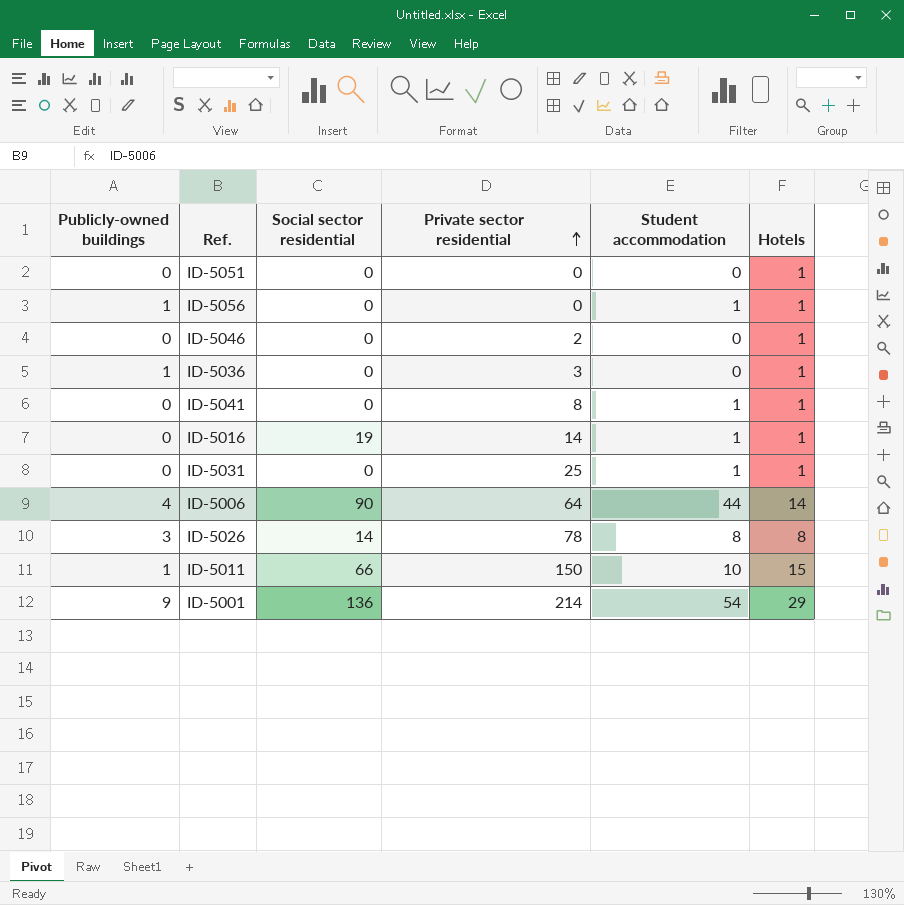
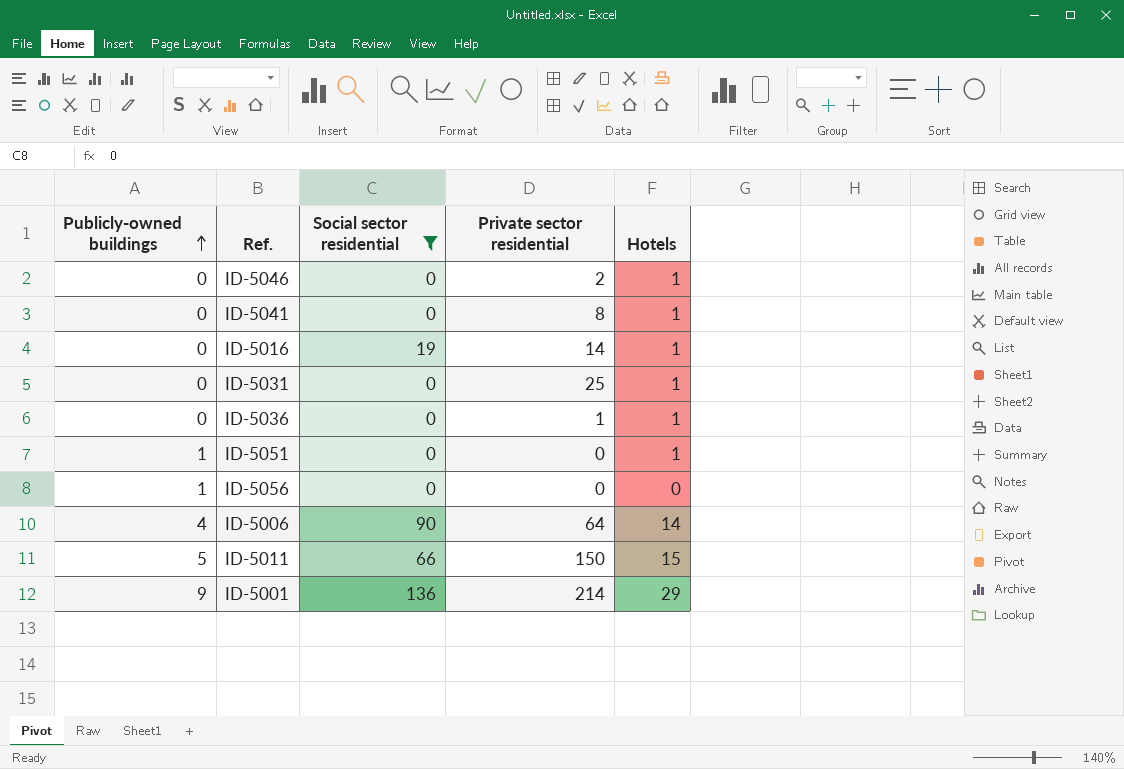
filter: none -> Social sector residential != 14
row order: Private sector residential ascending -> Publicly-owned buildings ascending
column Student accommodation | position: 5 -> none
ID-5036 | Publicly-owned buildings: 1 -> 0
ID-5036 | Private sector residential: 3 -> 1
ID-5051 | Publicly-owned buildings: 0 -> 1
ID-5056 | Hotels: 1 -> 0
ID-5011 | Publicly-owned buildings: 1 -> 5

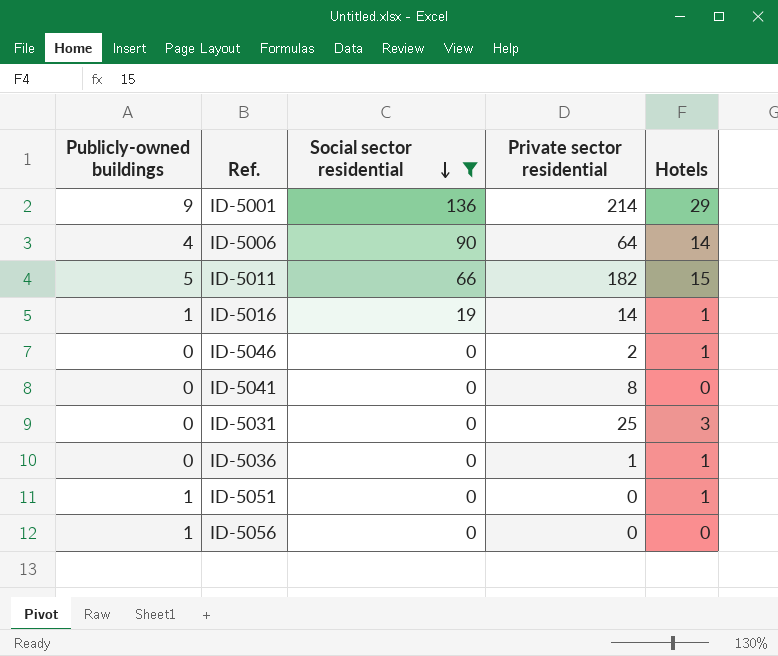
row order: Publicly-owned buildings ascending -> Social sector residential descending
ID-5011 | Private sector residential: 150 -> 182
ID-5016 | Publicly-owned buildings: 0 -> 1
ID-5041 | Hotels: 1 -> 0
ID-5031 | Hotels: 1 -> 3

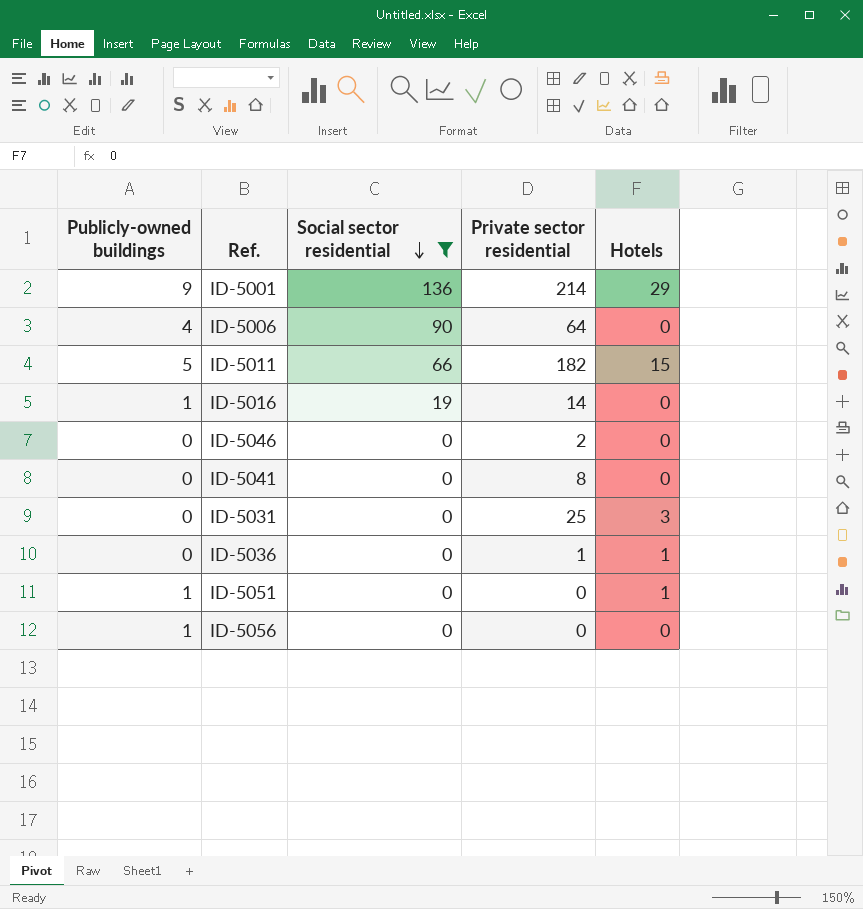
ID-5006 | Hotels: 14 -> 0
ID-5016 | Hotels: 1 -> 0
ID-5046 | Hotels: 1 -> 0

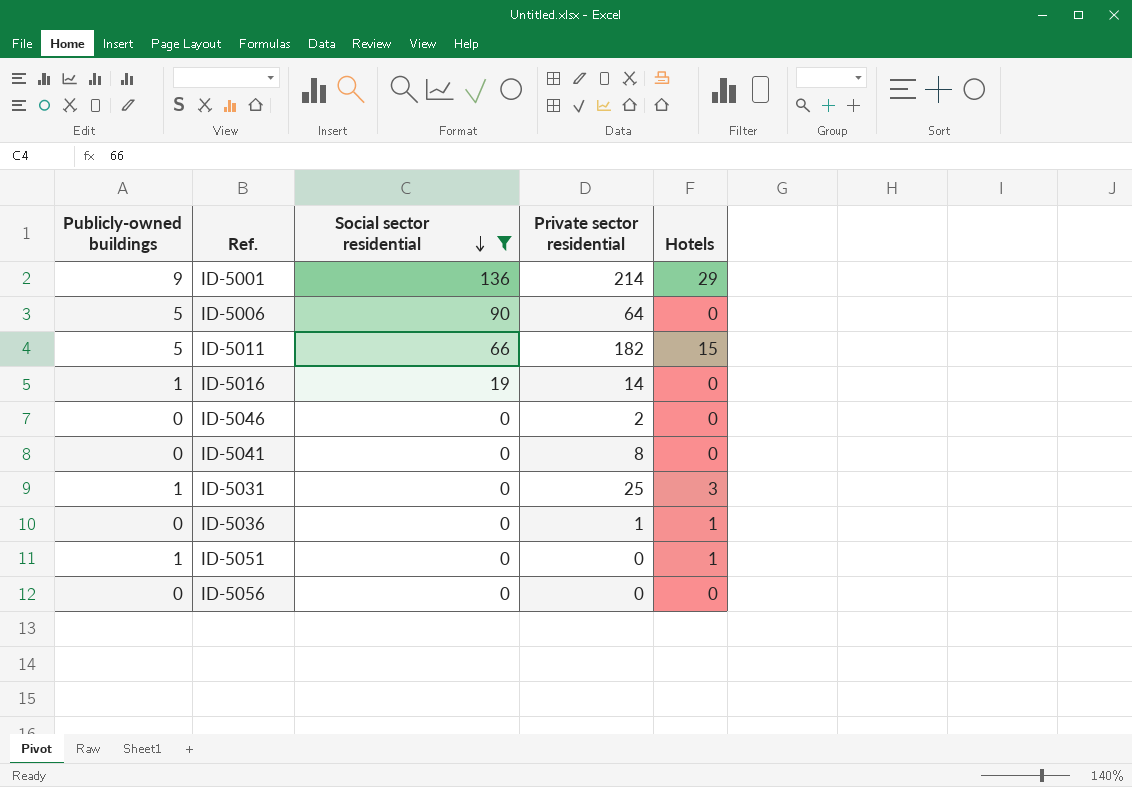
ID-5006 | Publicly-owned buildings: 4 -> 5
ID-5031 | Publicly-owned buildings: 0 -> 1
ID-5056 | Publicly-owned buildings: 1 -> 0

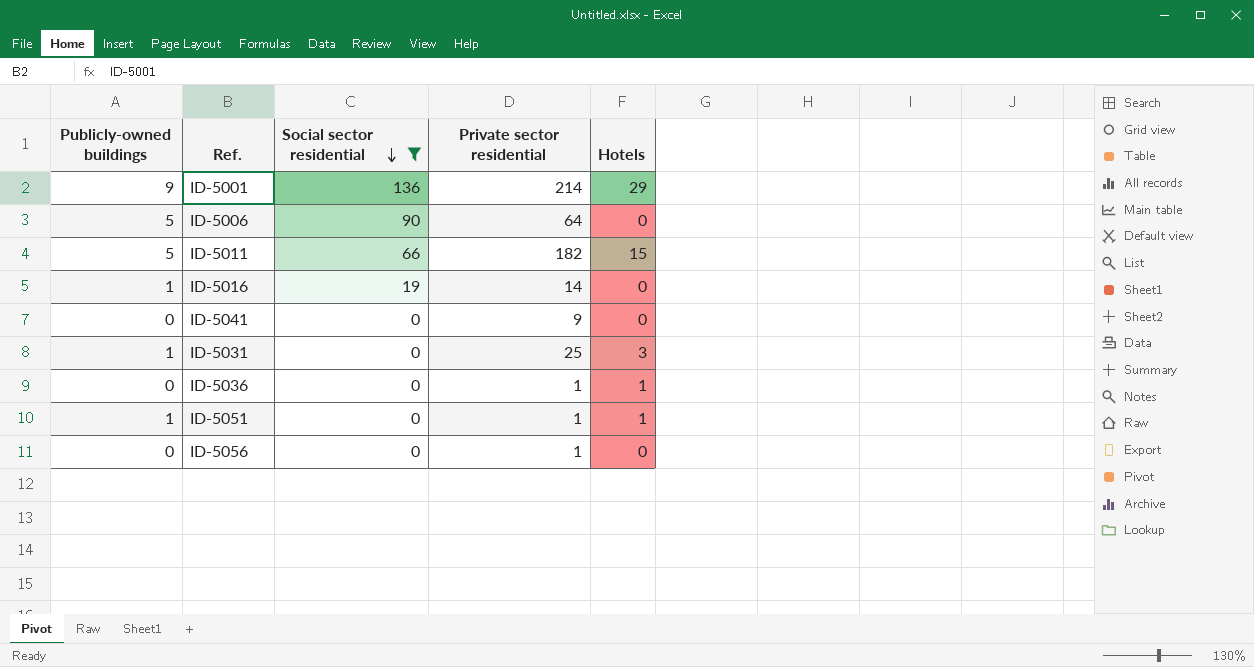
row ID-5046: 0 | 0 | 2 | 0 -> none
ID-5041 | Private sector residential: 8 -> 9
ID-5051 | Private sector residential: 0 -> 1
ID-5056 | Private sector residential: 0 -> 1

